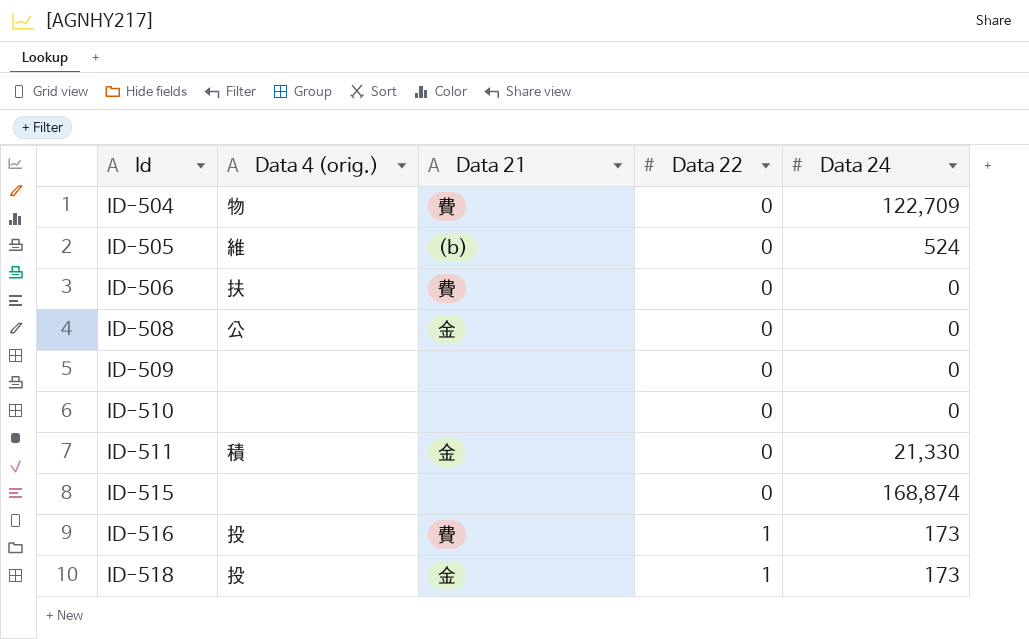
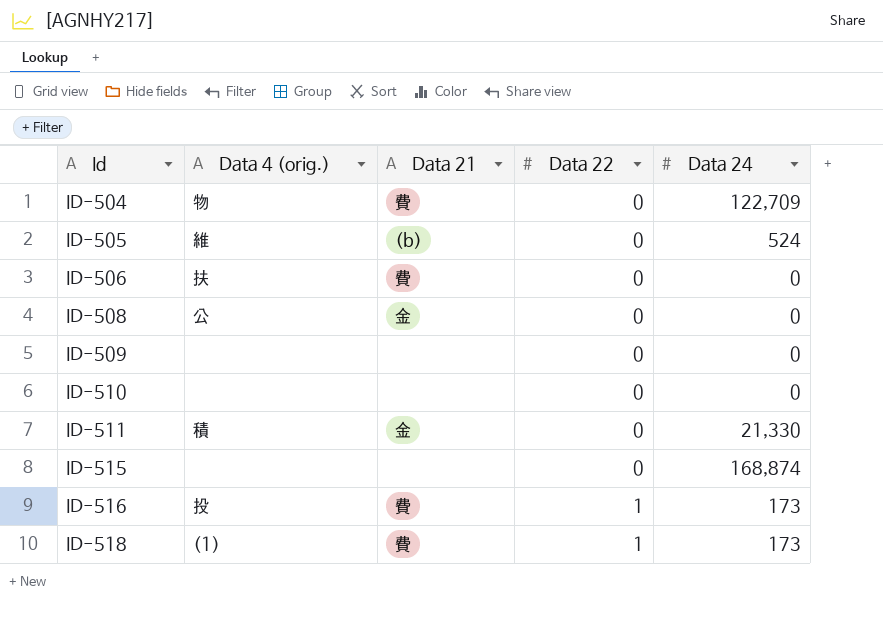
ID-518 | Data 4 (orig.): 投 -> (1)
ID-518 | Data 21: 金 -> 費

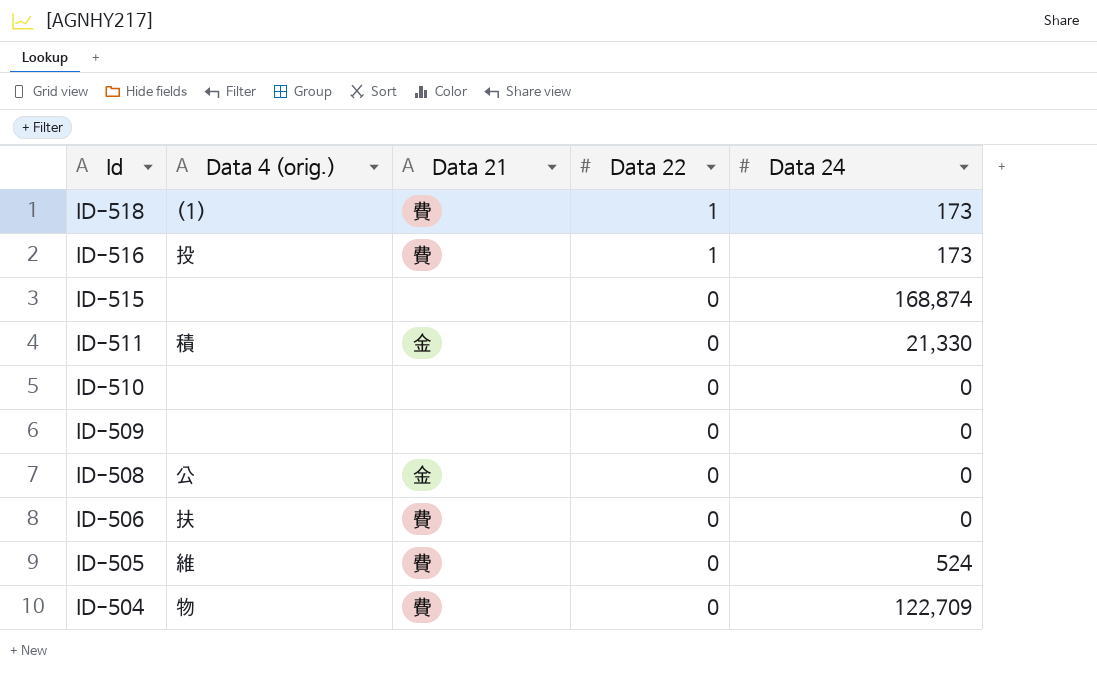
row order: Id ascending -> Id descending
ID-505 | Data 21: (b) -> 費

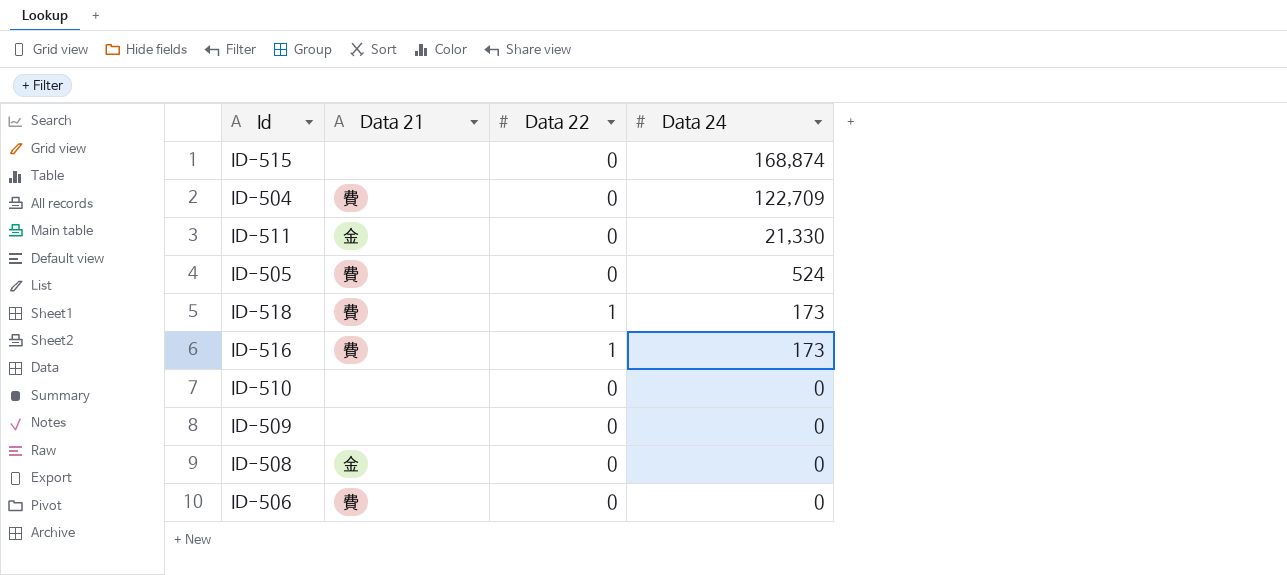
row order: Id descending -> Data 24 descending
column Data 4 (orig.) | position: 2 -> none

